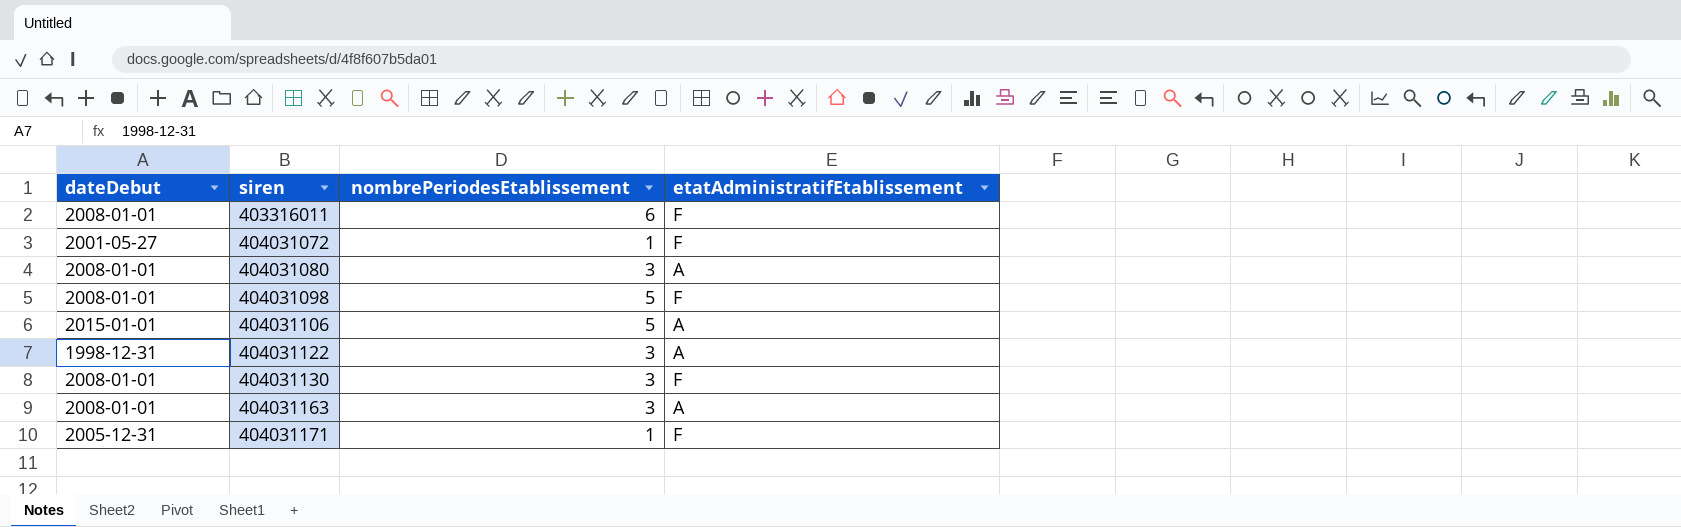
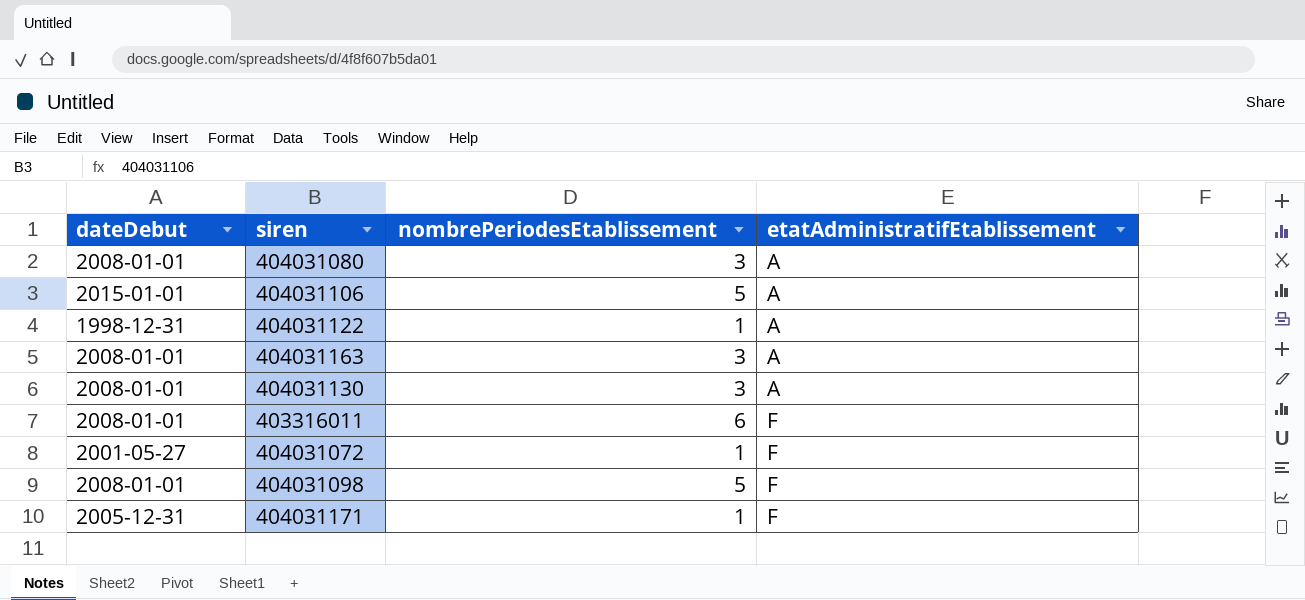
row order: siren ascending -> etatAdministratifEtablissement ascending
404031122 | nombrePeriodesEtablissement: 3 -> 1
404031130 | etatAdministratifEtablissement: F -> A

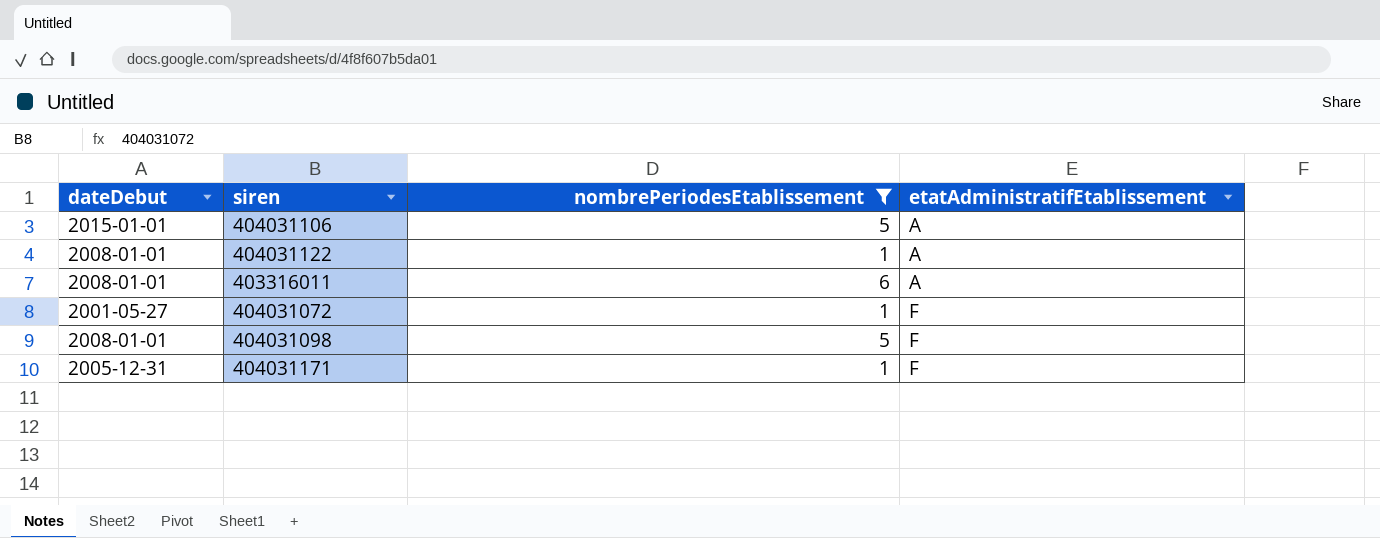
filter: none -> nombrePeriodesEtablissement != 3
404031122 | dateDebut: 1998-12-31 -> 2008-01-01
403316011 | etatAdministratifEtablissement: F -> A

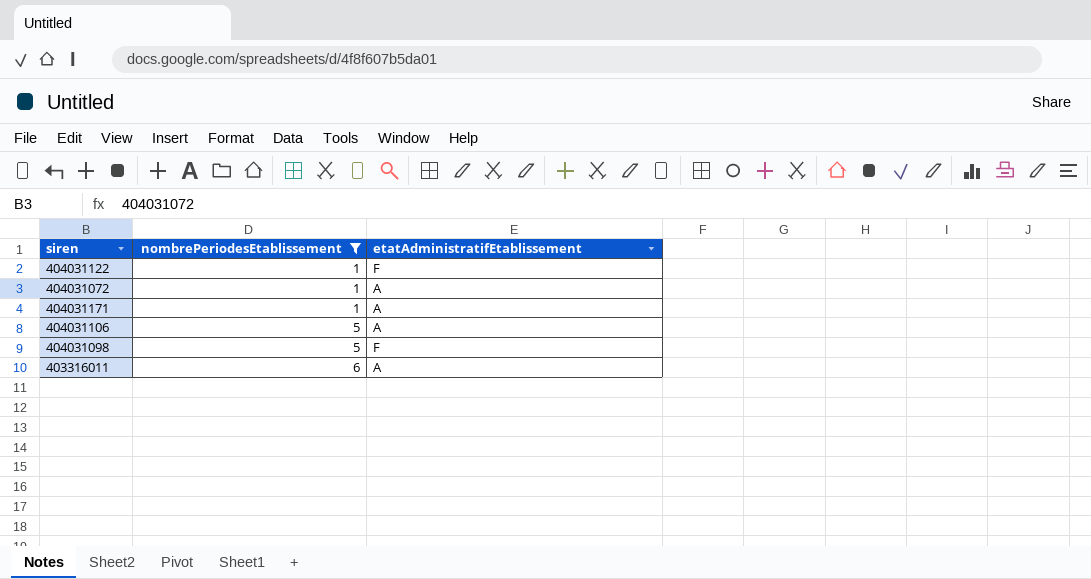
row order: etatAdministratifEtablissement ascending -> nombrePeriodesEtablissement ascending
column dateDebut | position: 1 -> none
404031122 | etatAdministratifEtablissement: A -> F
404031072 | etatAdministratifEtablissement: F -> A
404031171 | etatAdministratifEtablissement: F -> A

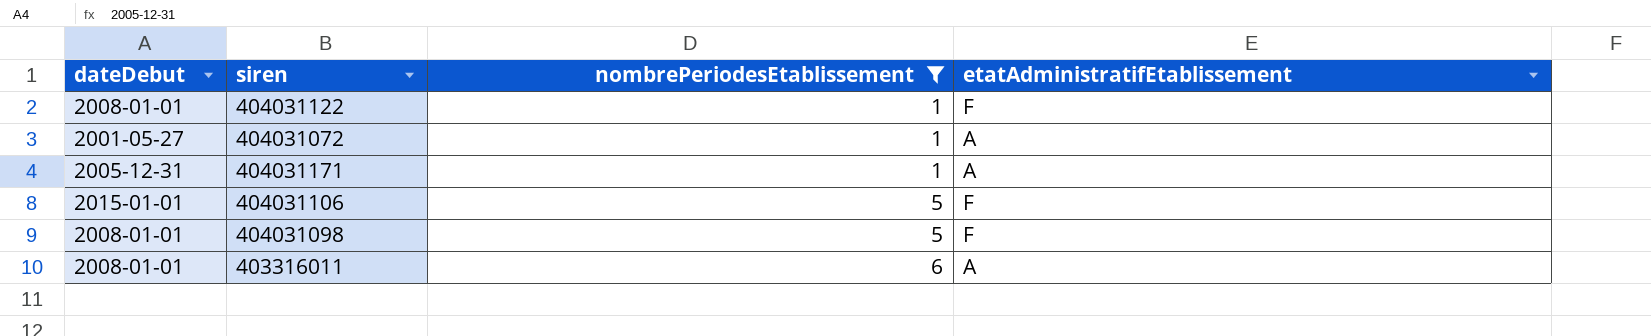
column dateDebut | position: none -> 1
404031106 | etatAdministratifEtablissement: A -> F

